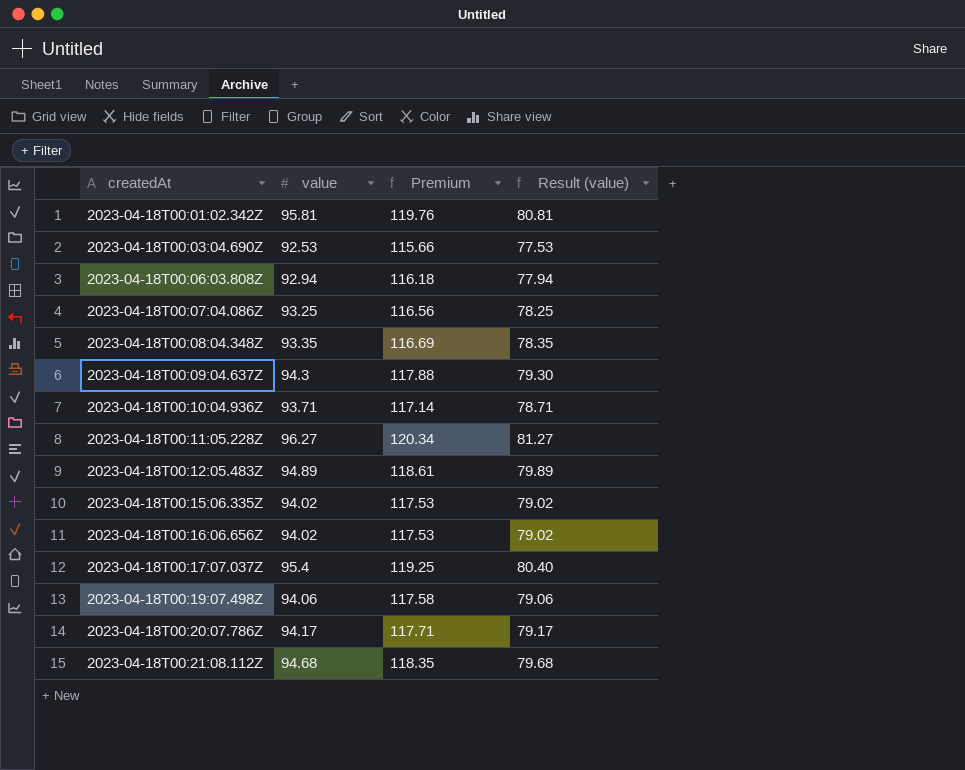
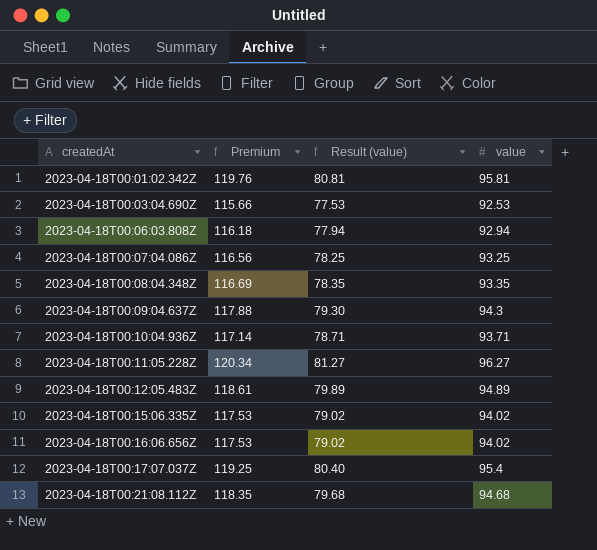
column value | position: 2 -> 4
row 2023-04-18T00:19:07.498Z: 94.06 | 117.58 | 79.06 -> none
row 2023-04-18T00:20:07.786Z: 94.17 | 117.71 | 79.17 -> none

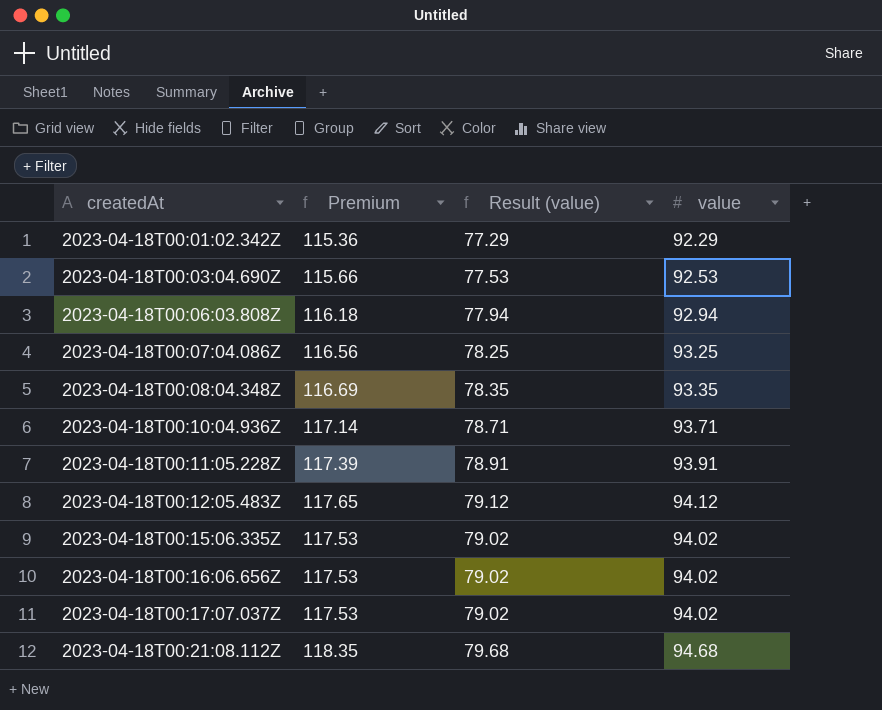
row 2023-04-18T00:09:04.637Z: 117.88 | 79.30 | 94.3 -> none
2023-04-18T00:01:02.342Z | Premium: 119.76 -> 115.36
2023-04-18T00:01:02.342Z | Result (value): 80.81 -> 77.29
2023-04-18T00:01:02.342Z | value: 95.81 -> 92.29
2023-04-18T00:11:05.228Z | Premium: 120.34 -> 117.39
2023-04-18T00:11:05.228Z | Result (value): 81.27 -> 78.91
2023-04-18T00:11:05.228Z | value: 96.27 -> 93.91
2023-04-18T00:12:05.483Z | Premium: 118.61 -> 117.65
2023-04-18T00:12:05.483Z | Result (value): 79.89 -> 79.12
2023-04-18T00:12:05.483Z | value: 94.89 -> 94.12
2023-04-18T00:17:07.037Z | Premium: 119.25 -> 117.53
2023-04-18T00:17:07.037Z | Result (value): 80.40 -> 79.02
2023-04-18T00:17:07.037Z | value: 95.4 -> 94.02

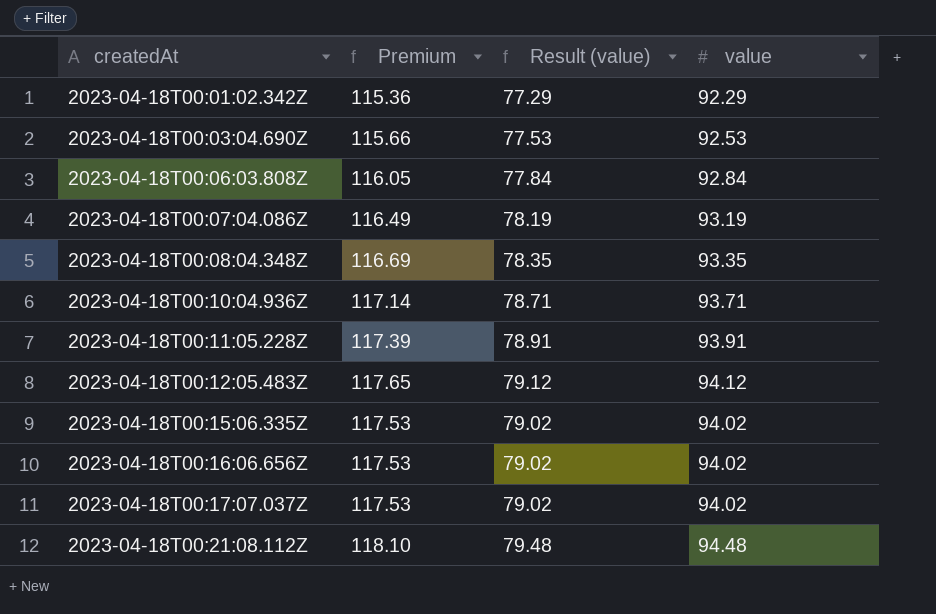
2023-04-18T00:06:03.808Z | Premium: 116.18 -> 116.05
2023-04-18T00:06:03.808Z | Result (value): 77.94 -> 77.84
2023-04-18T00:06:03.808Z | value: 92.94 -> 92.84
2023-04-18T00:07:04.086Z | Premium: 116.56 -> 116.49
2023-04-18T00:07:04.086Z | Result (value): 78.25 -> 78.19
2023-04-18T00:07:04.086Z | value: 93.25 -> 93.19
2023-04-18T00:21:08.112Z | Premium: 118.35 -> 118.10
2023-04-18T00:21:08.112Z | Result (value): 79.68 -> 79.48
2023-04-18T00:21:08.112Z | value: 94.68 -> 94.48

